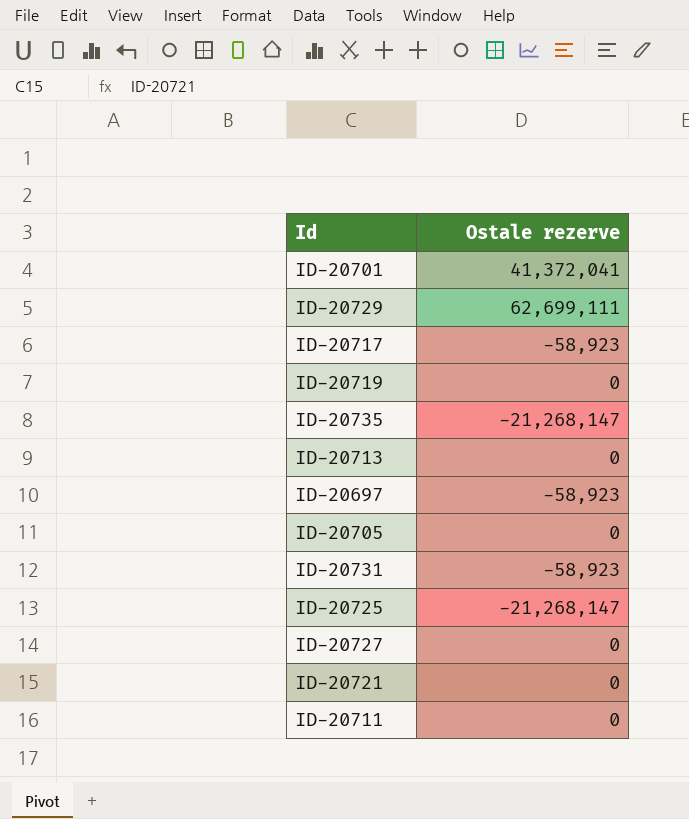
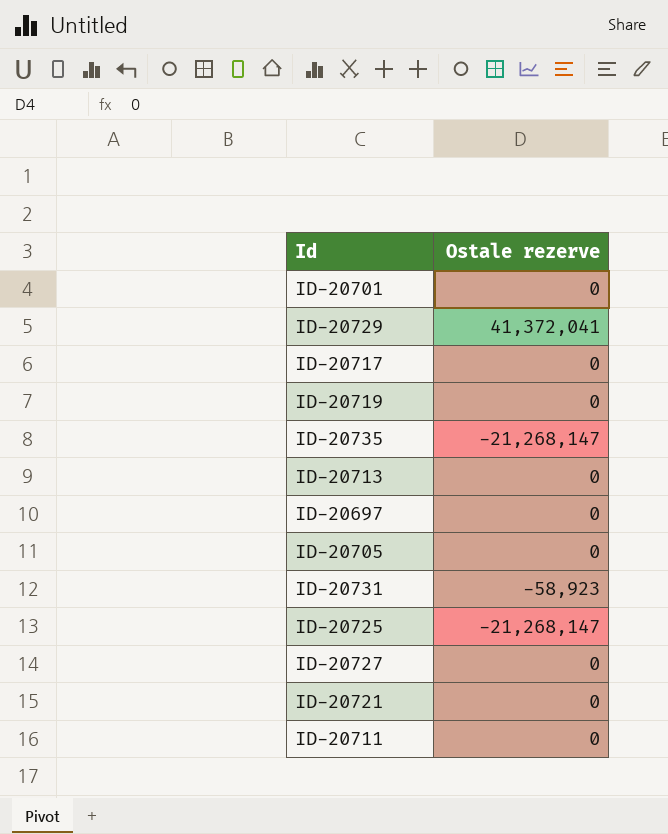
ID-20701 | Ostale rezerve: 41,372,041 -> 0
ID-20729 | Ostale rezerve: 62,699,111 -> 41,372,041
ID-20717 | Ostale rezerve: -58,923 -> 0
ID-20697 | Ostale rezerve: -58,923 -> 0

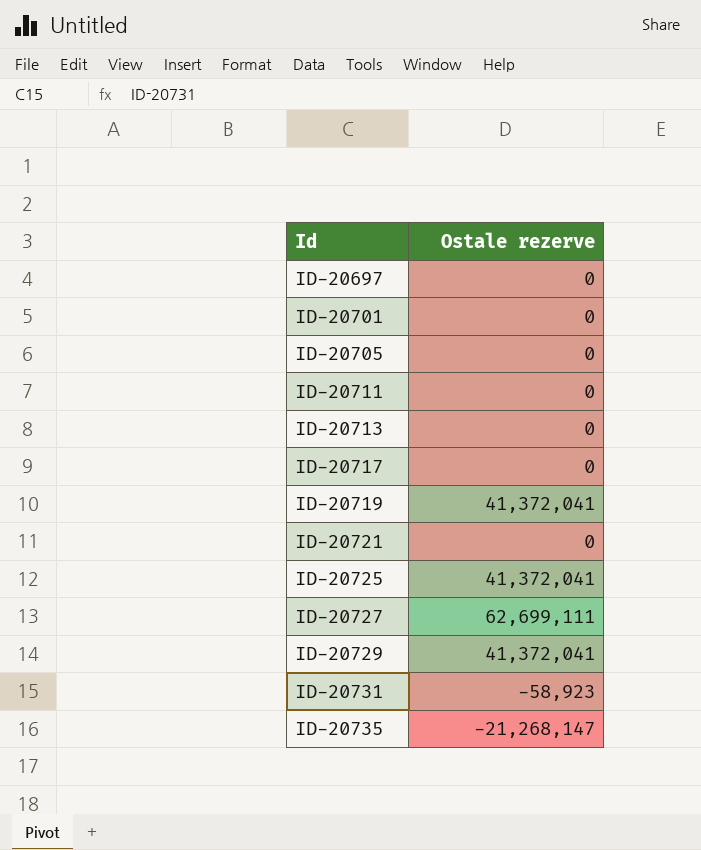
row order: none -> Id ascending
ID-20719 | Ostale rezerve: 0 -> 41,372,041
ID-20725 | Ostale rezerve: -21,268,147 -> 41,372,041
ID-20727 | Ostale rezerve: 0 -> 62,699,111

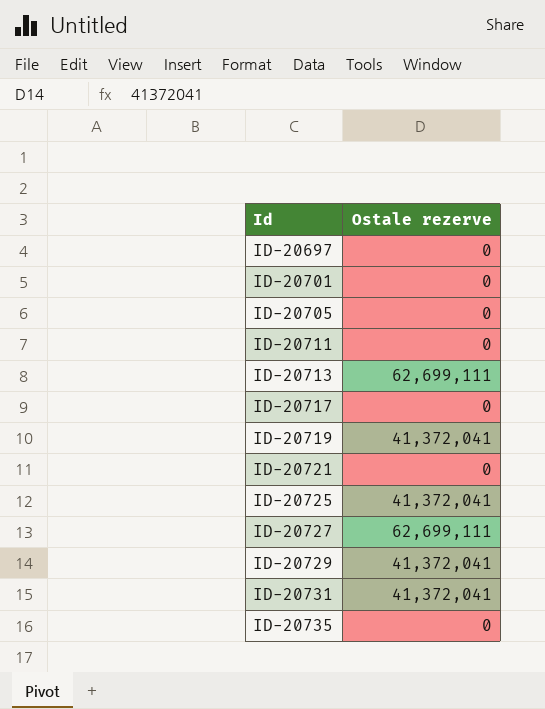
ID-20713 | Ostale rezerve: 0 -> 62,699,111
ID-20731 | Ostale rezerve: -58,923 -> 41,372,041
ID-20735 | Ostale rezerve: -21,268,147 -> 0

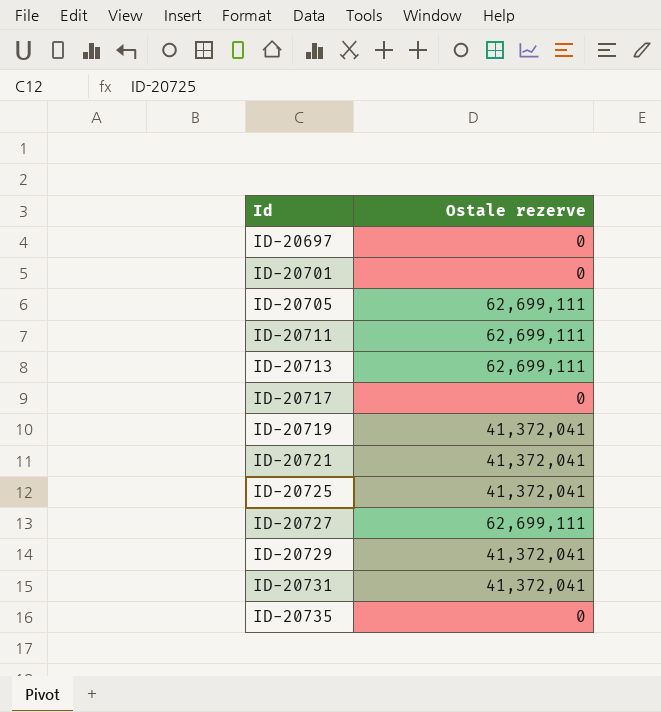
ID-20705 | Ostale rezerve: 0 -> 62,699,111
ID-20711 | Ostale rezerve: 0 -> 62,699,111
ID-20721 | Ostale rezerve: 0 -> 41,372,041

